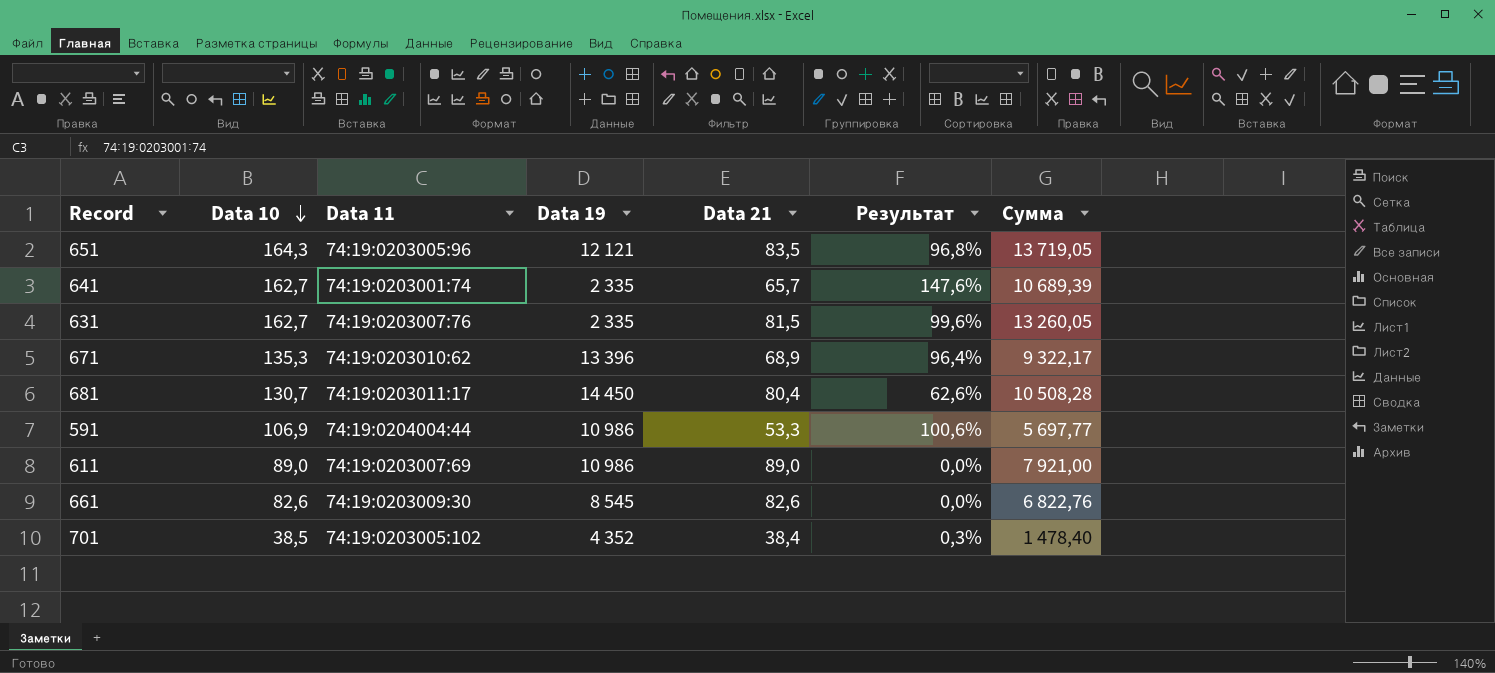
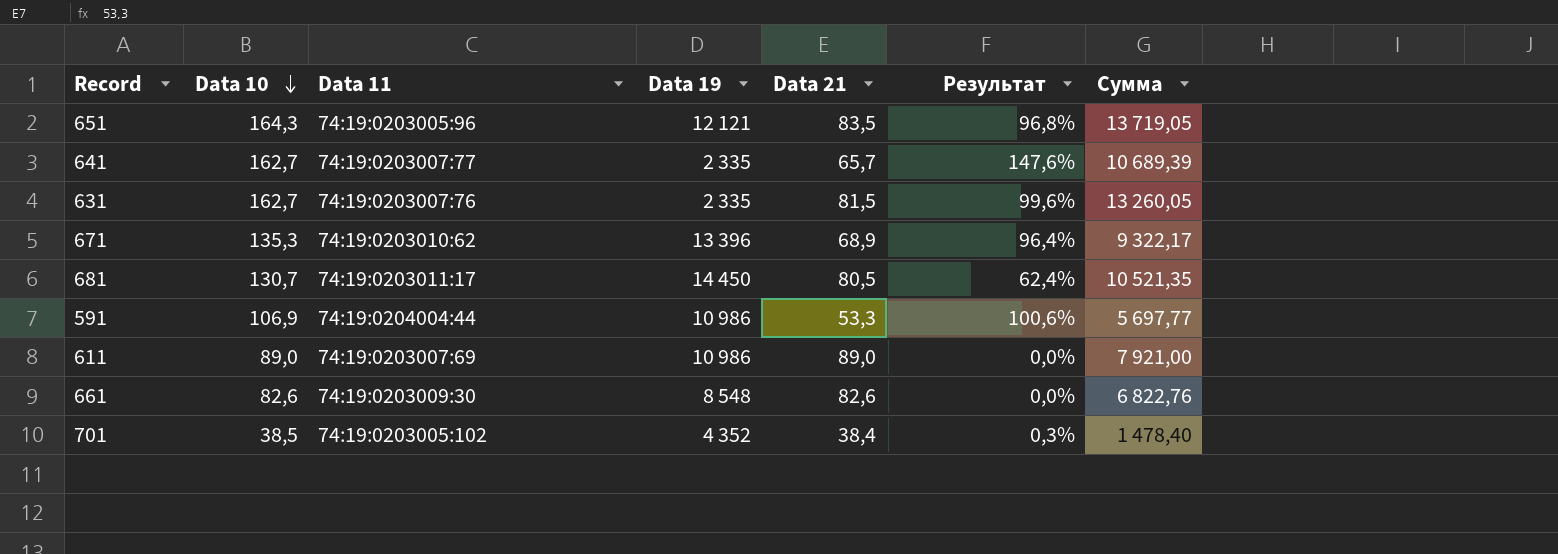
641 | Data 11: 74:19:0203001:74 -> 74:19:0203007:77
681 | Data 21: 80,4 -> 80,5
681 | Результат: 62,6% -> 62,4%
681 | Сумма: 10 508,28 -> 10 521,35
661 | Data 19: 8 545 -> 8 548

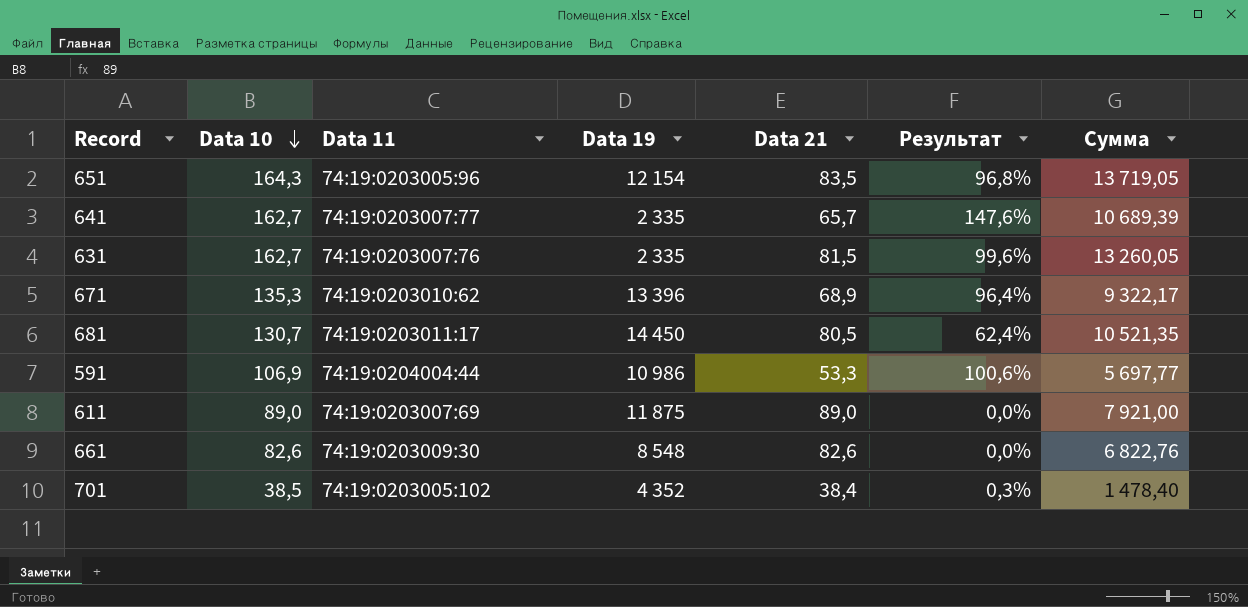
651 | Data 19: 12 121 -> 12 154
611 | Data 19: 10 986 -> 11 875

